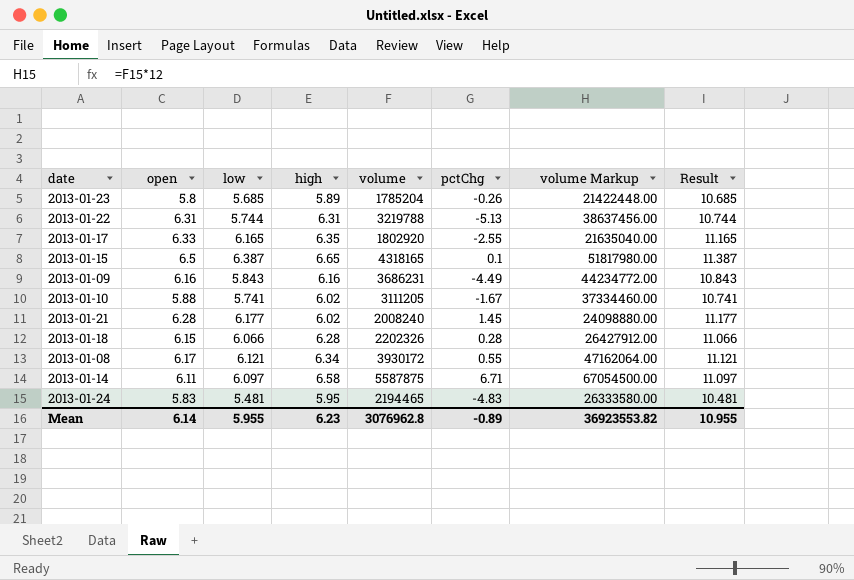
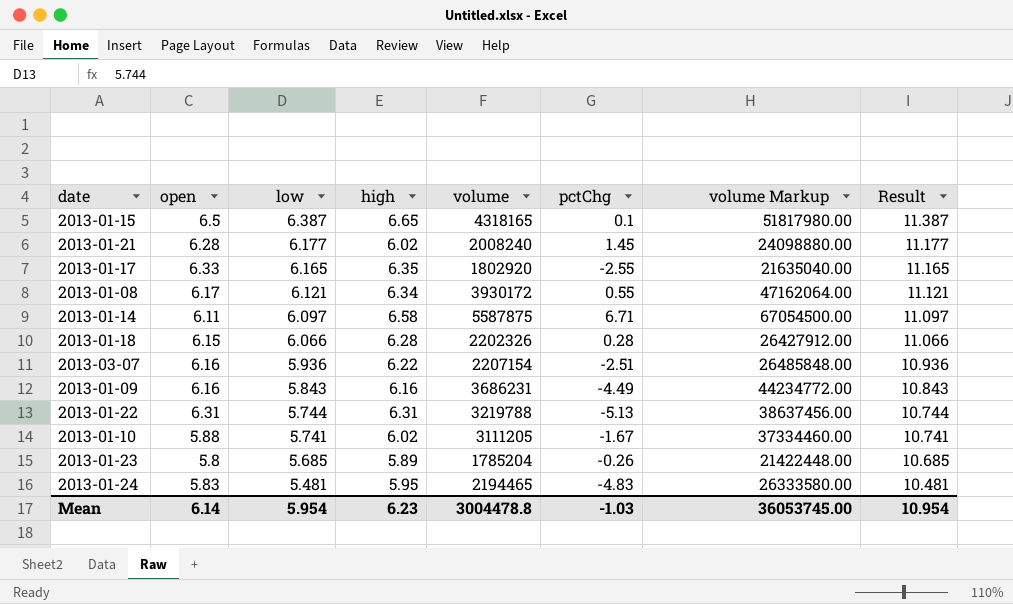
row order: none -> low descending
row 2013-03-07: none -> 6.16 | 5.936 | 6.22 | 2207154 | -2.51 | 26485848.00 | 10.936
Mean | low: 5.955 -> 5.954
Mean | volume: 3076962.8 -> 3004478.8
Mean | pctChg: -0.89 -> -1.03
Mean | volume Markup: 36923553.82 -> 36053745.00
Mean | Result: 10.955 -> 10.954

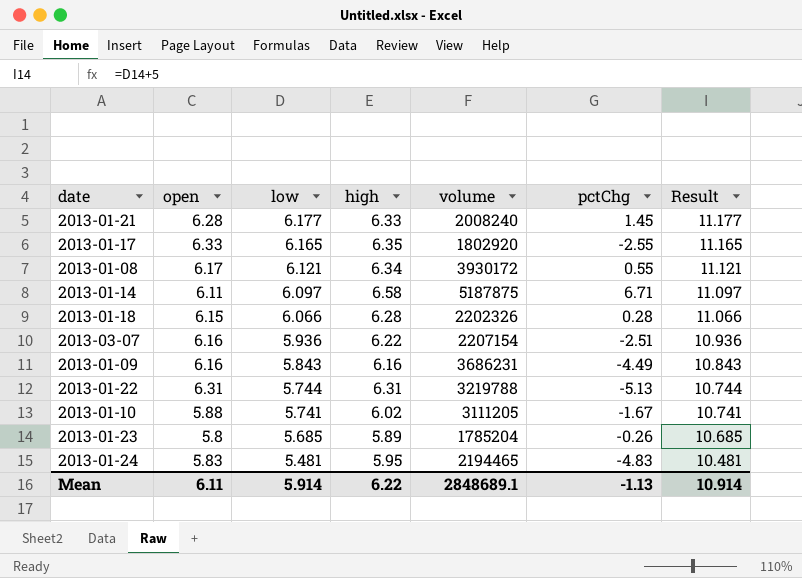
column volume Markup | formula: [volume] * 12 -> none
row 2013-01-15: 6.5 | 6.387 | 6.65 | 4318165 | 0.1 | 51817980.00 | 11.387 -> none
2013-01-21 | high: 6.02 -> 6.33
2013-01-14 | volume: 5587875 -> 5187875
Mean | open: 6.14 -> 6.11
Mean | low: 5.954 -> 5.914
Mean | high: 6.23 -> 6.22
Mean | volume: 3004478.8 -> 2848689.1
Mean | pctChg: -1.03 -> -1.13
Mean | Result: 10.954 -> 10.914

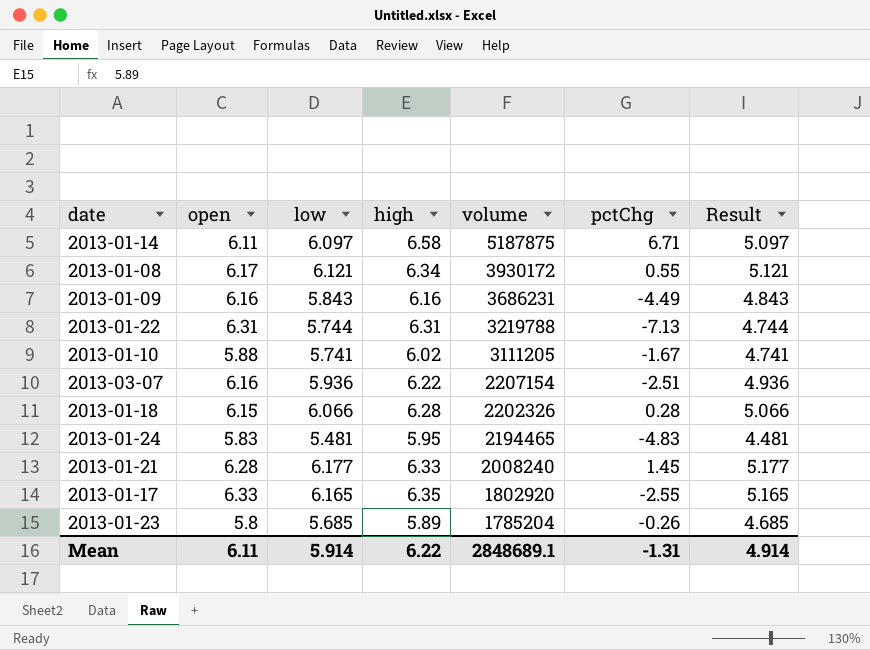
row order: low descending -> volume descending
column Result | formula: [low] + 5 -> [low] - 1
2013-01-22 | pctChg: -5.13 -> -7.13
Mean | pctChg: -1.13 -> -1.31
Mean | Result: 10.914 -> 4.914

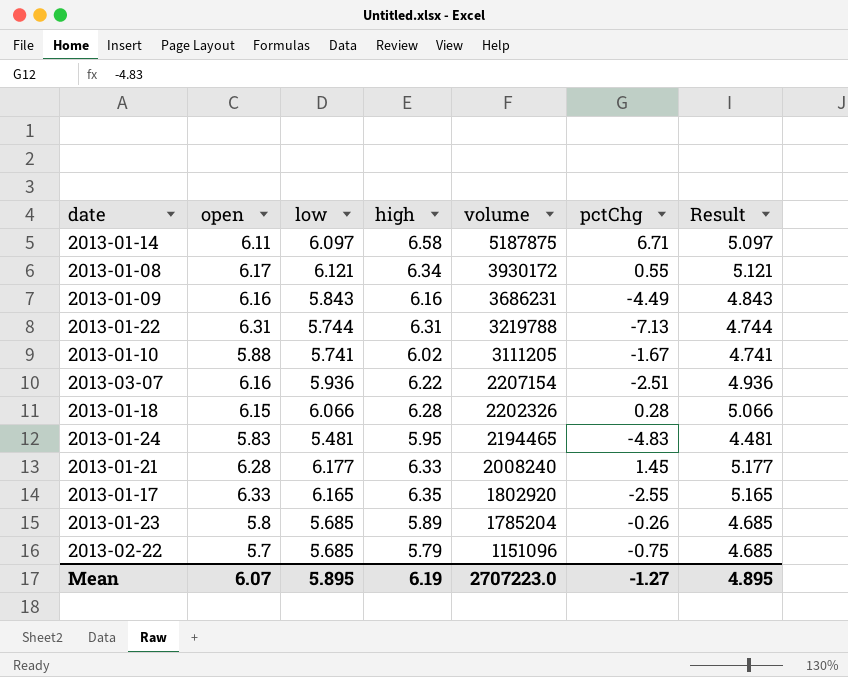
row 2013-02-22: none -> 5.7 | 5.685 | 5.79 | 1151096 | -0.75 | 4.685
Mean | open: 6.11 -> 6.07
Mean | low: 5.914 -> 5.895
Mean | high: 6.22 -> 6.19
Mean | volume: 2848689.1 -> 2707223.0
Mean | pctChg: -1.31 -> -1.27
Mean | Result: 4.914 -> 4.895

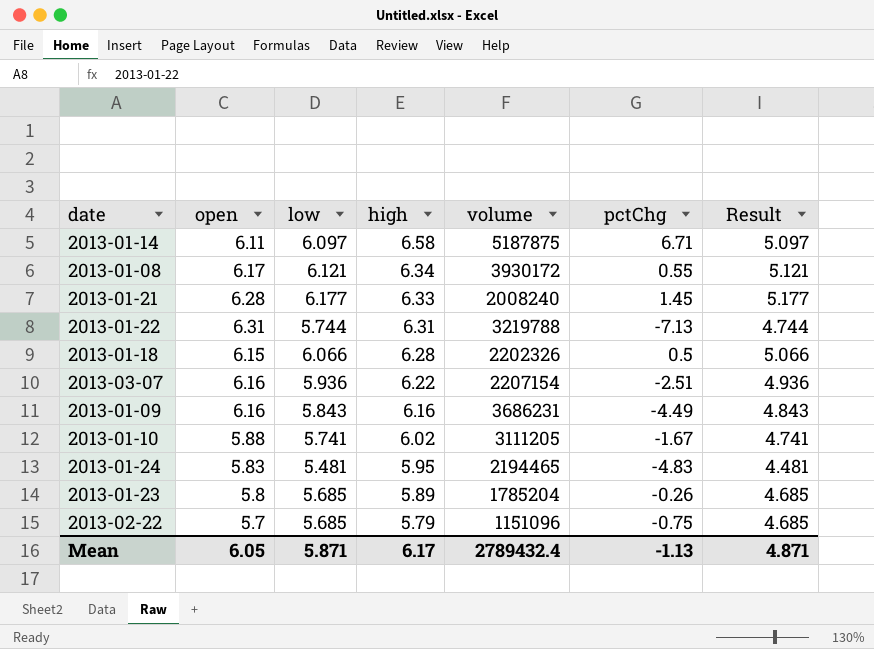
row order: volume descending -> high descending
row 2013-01-17: 6.33 | 6.165 | 6.35 | 1802920 | -2.55 | 5.165 -> none
2013-01-18 | pctChg: 0.28 -> 0.5
Mean | open: 6.07 -> 6.05
Mean | low: 5.895 -> 5.871
Mean | high: 6.19 -> 6.17
Mean | volume: 2707223.0 -> 2789432.4
Mean | pctChg: -1.27 -> -1.13
Mean | Result: 4.895 -> 4.871

